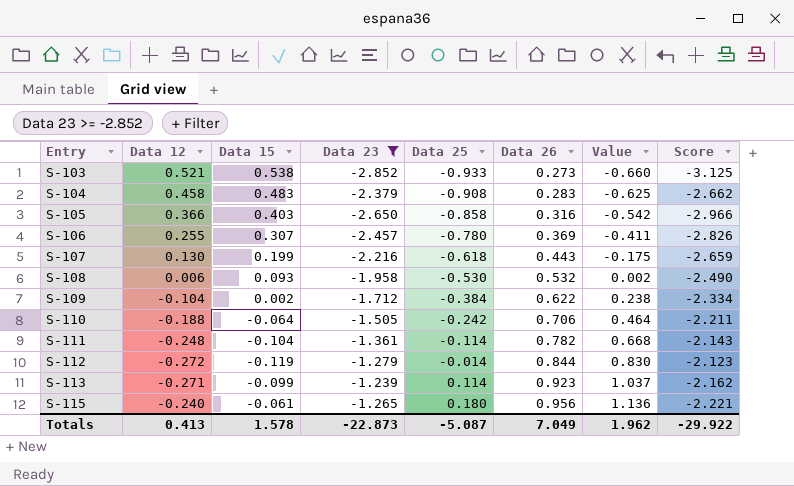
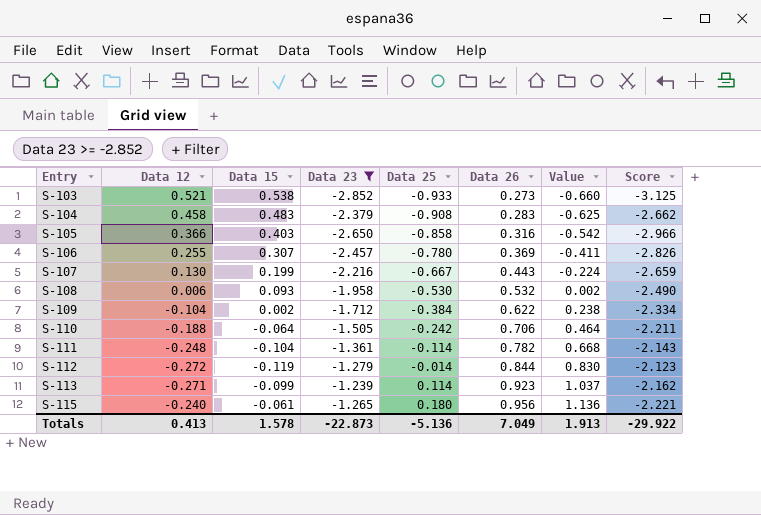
S-107 | Data 25: -0.618 -> -0.667
S-107 | Value: -0.175 -> -0.224
Totals | Data 25: -5.087 -> -5.136
Totals | Value: 1.962 -> 1.913

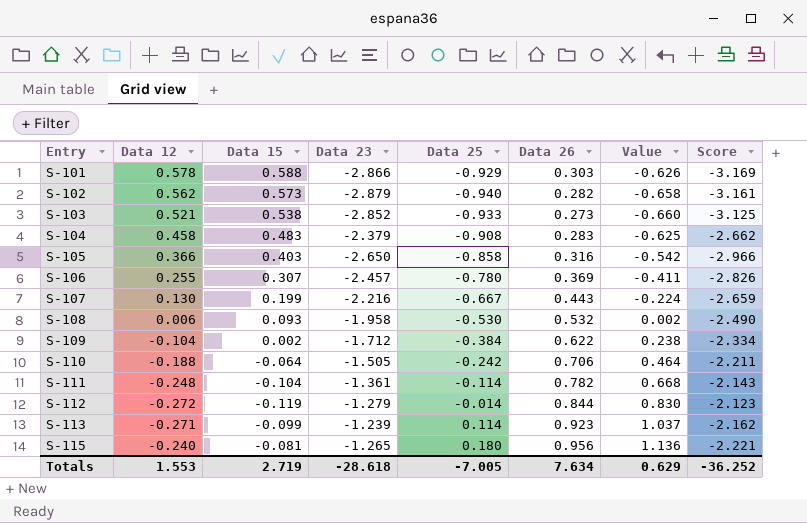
filter: Data 23 >= -2.852 -> none
S-115 | Data 15: -0.061 -> -0.081
Totals | Data 12: 0.413 -> 1.553
Totals | Data 15: 1.578 -> 2.719
Totals | Data 23: -22.873 -> -28.618
Totals | Data 25: -5.136 -> -7.005
Totals | Data 26: 7.049 -> 7.634
Totals | Value: 1.913 -> 0.629
Totals | Score: -29.922 -> -36.252

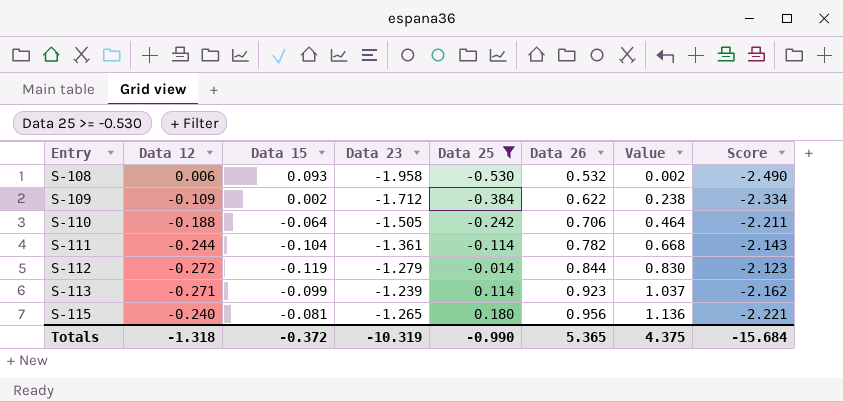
filter: none -> Data 25 >= -0.530
S-109 | Data 12: -0.104 -> -0.109
S-111 | Data 12: -0.248 -> -0.244
Totals | Data 12: 1.553 -> -1.318
Totals | Data 15: 2.719 -> -0.372
Totals | Data 23: -28.618 -> -10.319
Totals | Data 25: -7.005 -> -0.990
Totals | Data 26: 7.634 -> 5.365
Totals | Value: 0.629 -> 4.375
Totals | Score: -36.252 -> -15.684

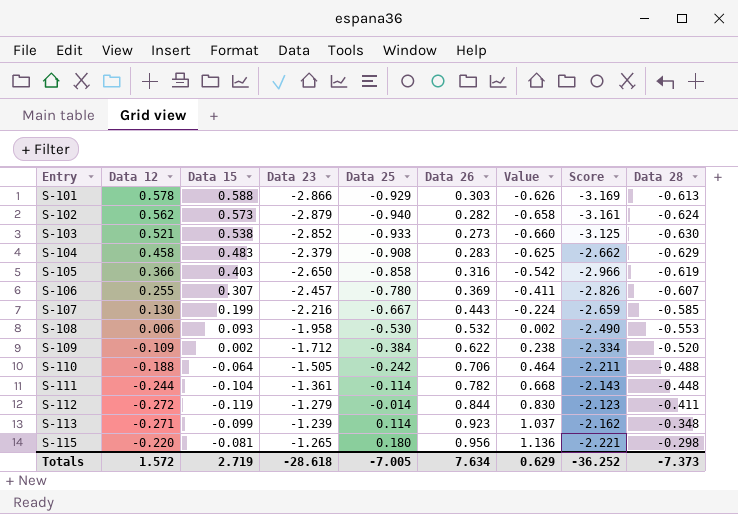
filter: Data 25 >= -0.530 -> none
column Data 28 | position: none -> 9
S-115 | Data 12: -0.240 -> -0.220
Totals | Data 12: -1.318 -> 1.572
Totals | Data 15: -0.372 -> 2.719
Totals | Data 23: -10.319 -> -28.618
Totals | Data 25: -0.990 -> -7.005
Totals | Data 26: 5.365 -> 7.634
Totals | Value: 4.375 -> 0.629
Totals | Score: -15.684 -> -36.252

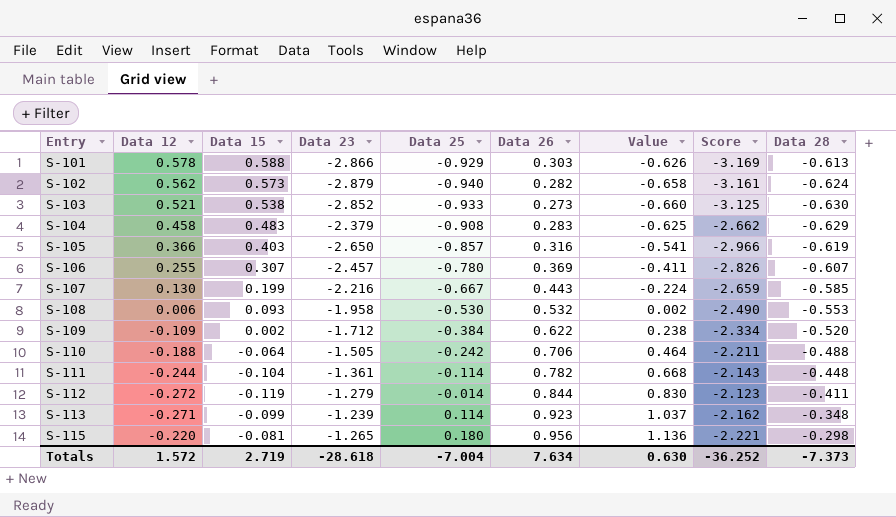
S-105 | Data 25: -0.858 -> -0.857
S-105 | Value: -0.542 -> -0.541
Totals | Data 25: -7.005 -> -7.004
Totals | Value: 0.629 -> 0.630

